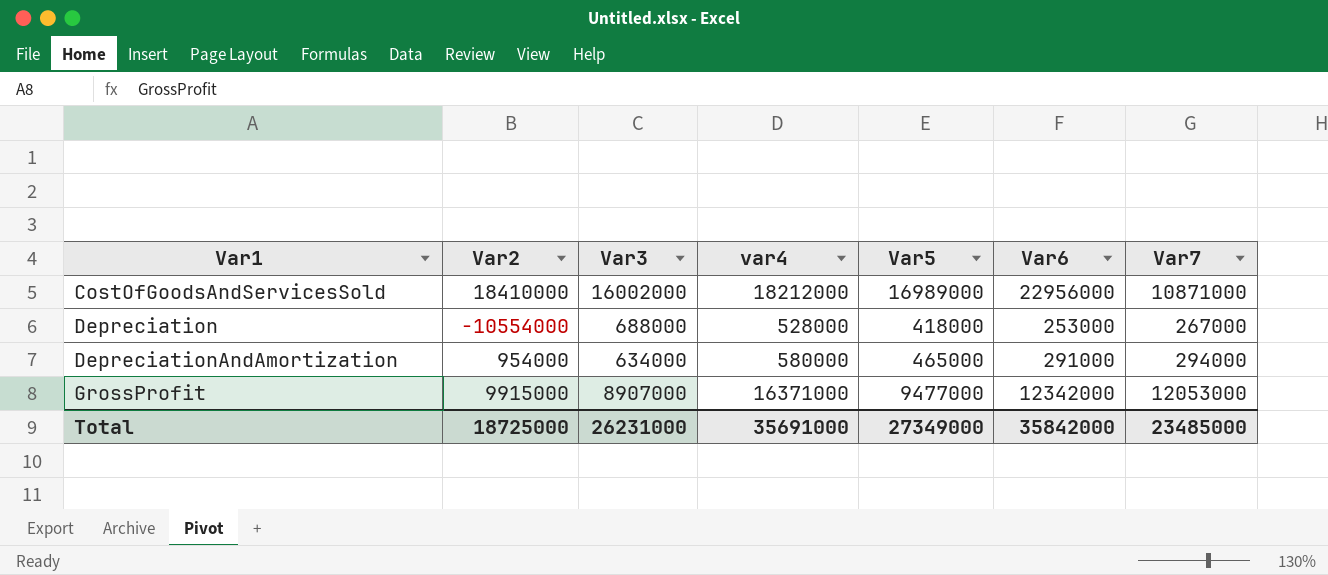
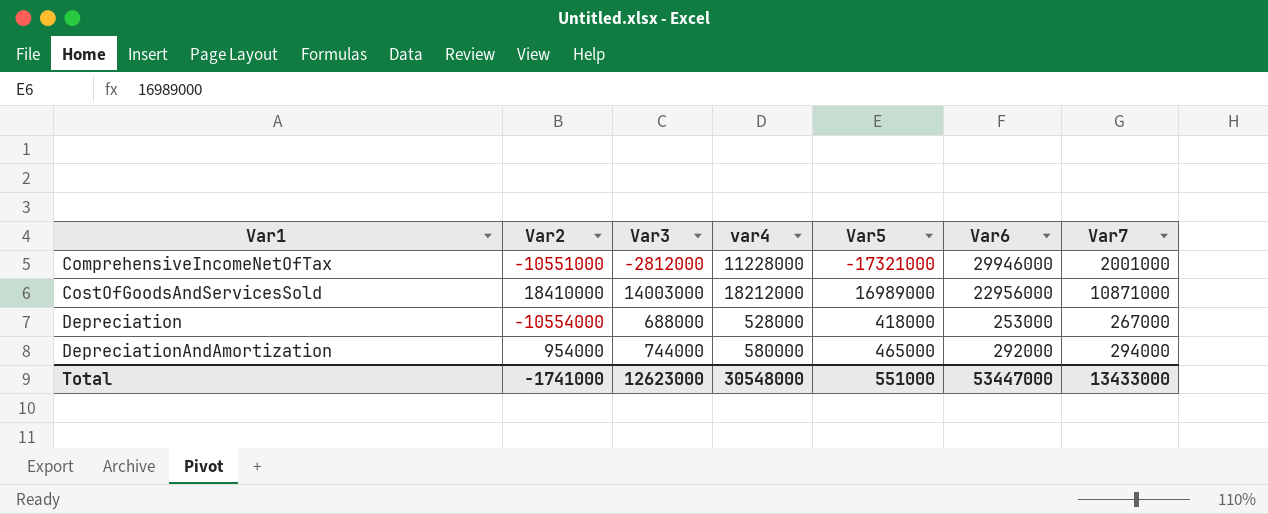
row GrossProfit: 9915000 | 8907000 | 16371000 | 9477000 | 12342000 | 12053000 -> none
row ComprehensiveIncomeNetOfTax: none -> -10551000 | -2812000 | 11228000 | -17321000 | 29946000 | 2001000
CostOfGoodsAndServicesSold | Var3: 16002000 -> 14003000
DepreciationAndAmortization | Var3: 634000 -> 744000
DepreciationAndAmortization | Var6: 291000 -> 292000
Total | Var2: 18725000 -> -1741000
Total | Var3: 26231000 -> 12623000
Total | var4: 35691000 -> 30548000
Total | Var5: 27349000 -> 551000
Total | Var6: 35842000 -> 53447000
Total | Var7: 23485000 -> 13433000

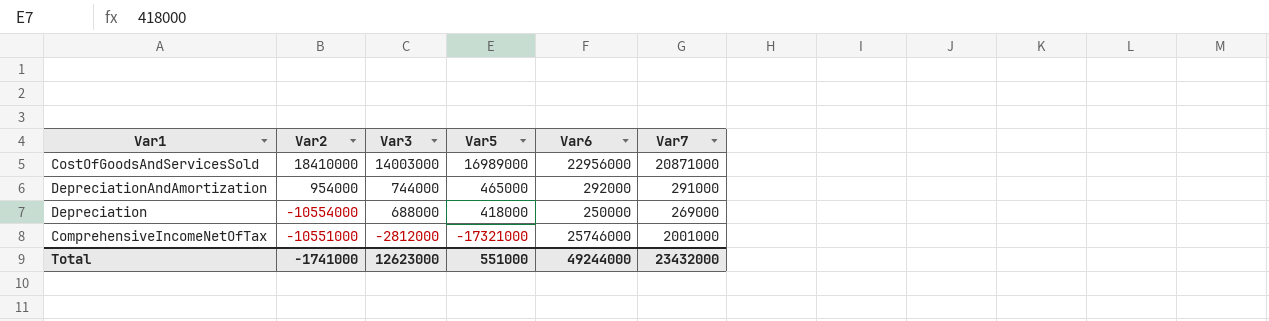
row order: Var1 ascending -> Var3 descending
column var4 | position: 4 -> none
CostOfGoodsAndServicesSold | Var7: 10871000 -> 20871000
DepreciationAndAmortization | Var7: 294000 -> 291000
Depreciation | Var6: 253000 -> 250000
Depreciation | Var7: 267000 -> 269000
ComprehensiveIncomeNetOfTax | Var6: 29946000 -> 25746000
Total | Var6: 53447000 -> 49244000
Total | Var7: 13433000 -> 23432000

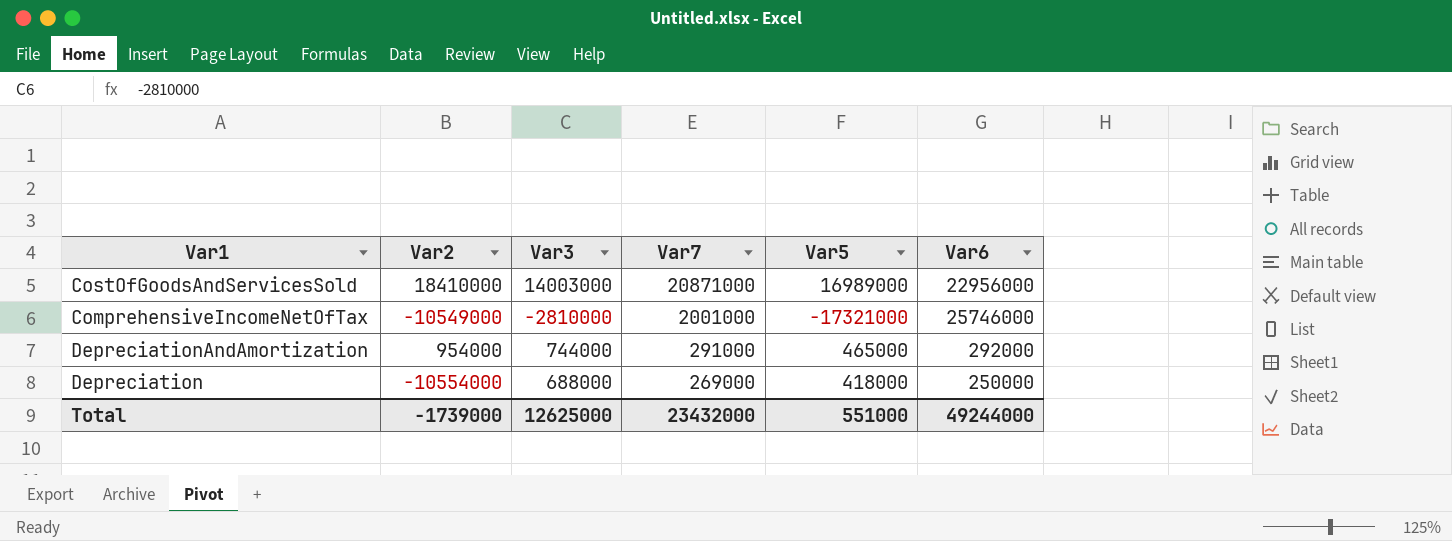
row order: Var3 descending -> Var7 descending
column Var7 | position: 6 -> 4
ComprehensiveIncomeNetOfTax | Var2: -10551000 -> -10549000
ComprehensiveIncomeNetOfTax | Var3: -2812000 -> -2810000
Total | Var2: -1741000 -> -1739000
Total | Var3: 12623000 -> 12625000

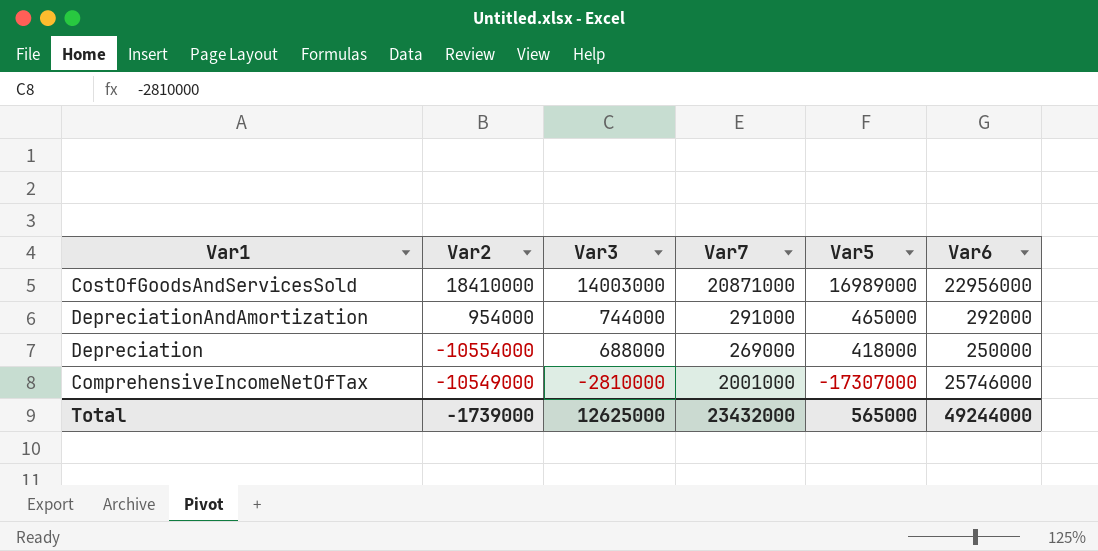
row order: Var7 descending -> Var3 descending
ComprehensiveIncomeNetOfTax | Var5: -17321000 -> -17307000
Total | Var5: 551000 -> 565000

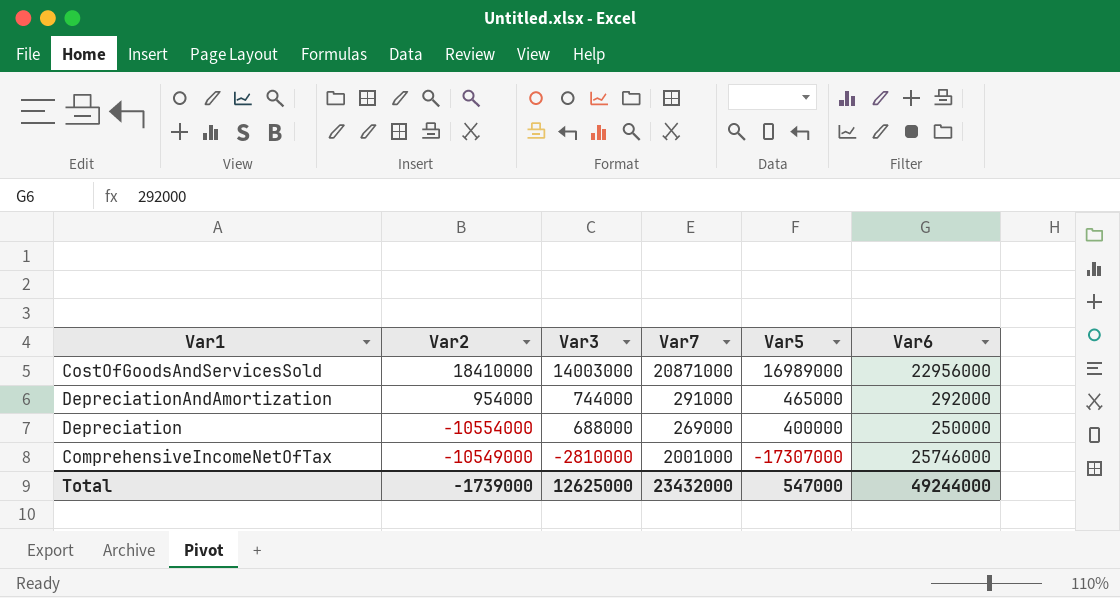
Depreciation | Var5: 418000 -> 400000
Total | Var5: 565000 -> 547000

